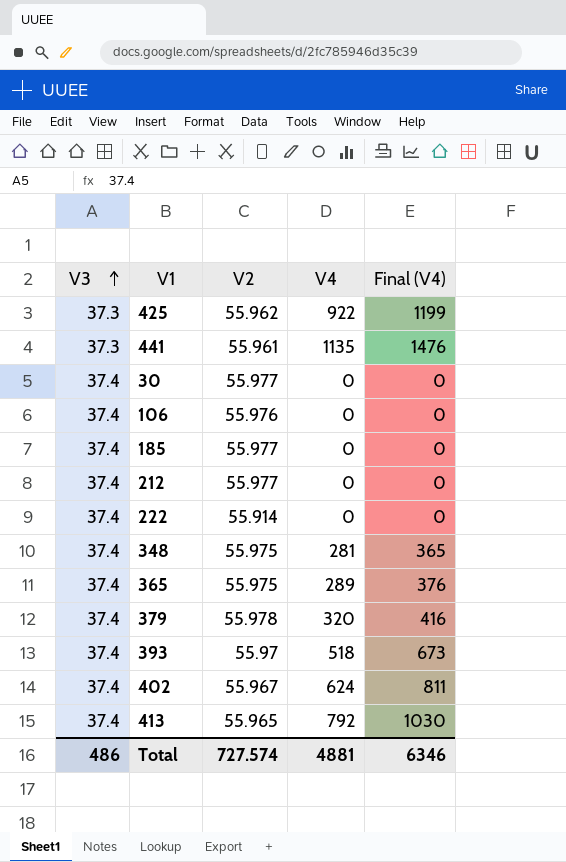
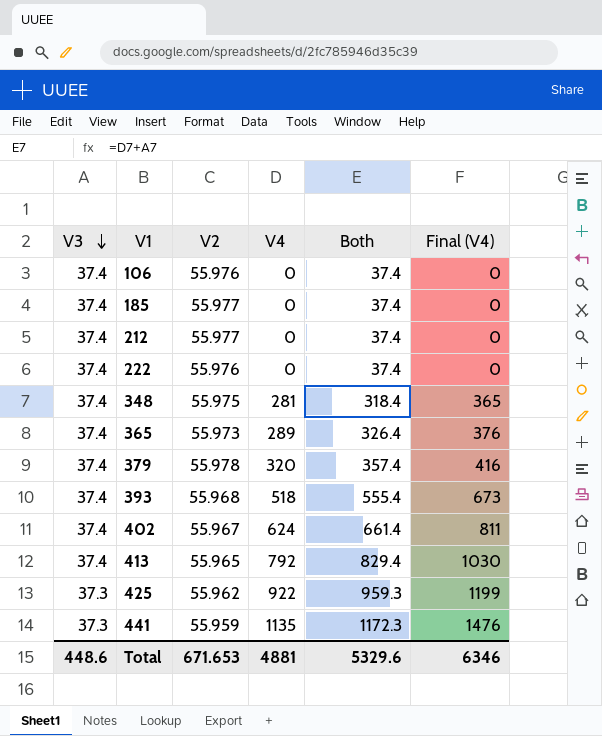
row order: V3 ascending -> V3 descending
column Both | formula: none -> [V3] + [V4]
row 30: 37.4 | 55.977 | 0 | 0 -> none
222 | V2: 55.914 -> 55.976
365 | V2: 55.975 -> 55.973
393 | V2: 55.97 -> 55.968
441 | V2: 55.961 -> 55.959
Total | V3: 486 -> 448.6
Total | V2: 727.574 -> 671.653

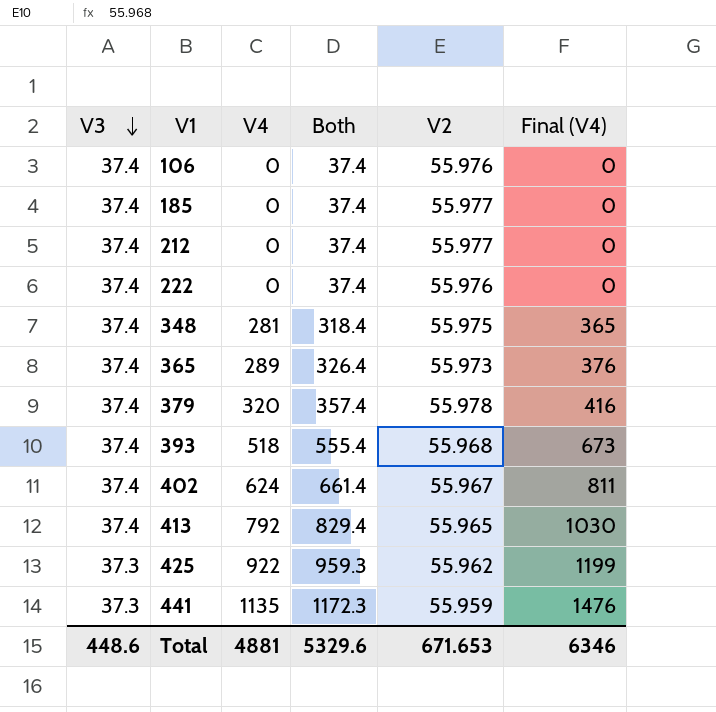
column V2 | position: 3 -> 5

